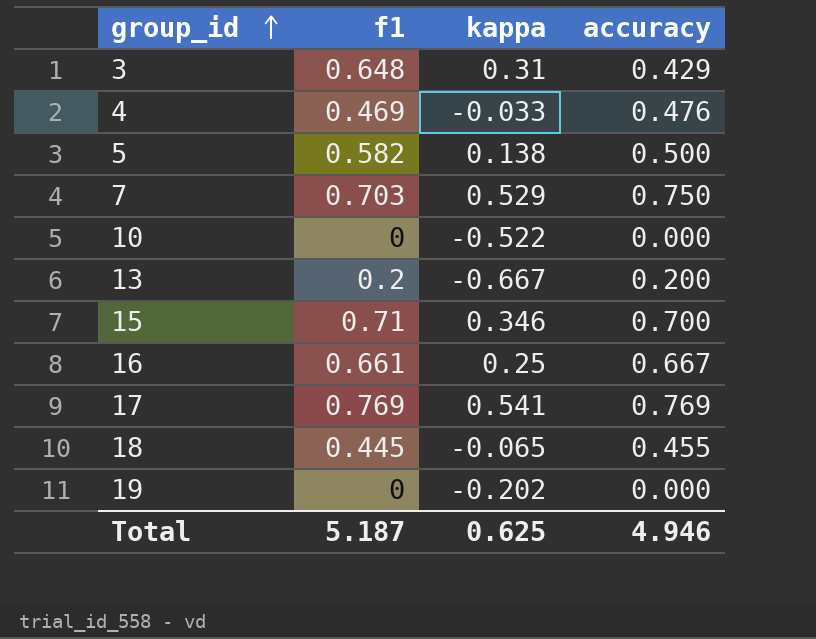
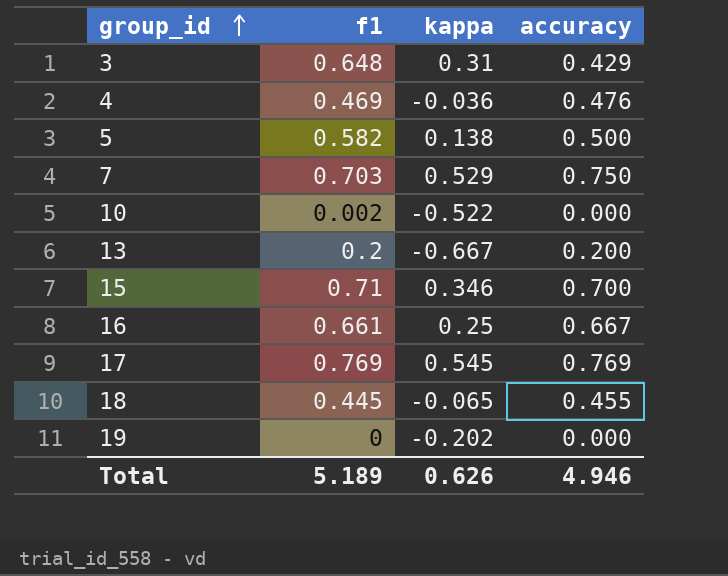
4 | kappa: -0.033 -> -0.036
10 | f1: 0 -> 0.002
17 | kappa: 0.541 -> 0.545
Total | f1: 5.187 -> 5.189
Total | kappa: 0.625 -> 0.626

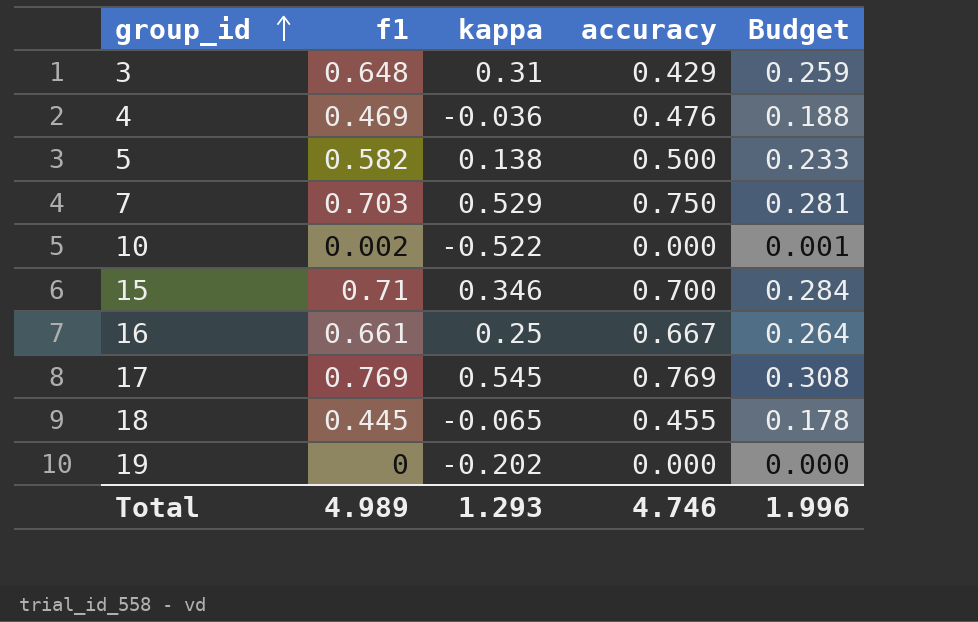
column Budget | formula: none -> [f1] * 0.4
row 13: 0.2 | -0.667 | 0.200 -> none
Total | f1: 5.189 -> 4.989
Total | kappa: 0.626 -> 1.293
Total | accuracy: 4.946 -> 4.746

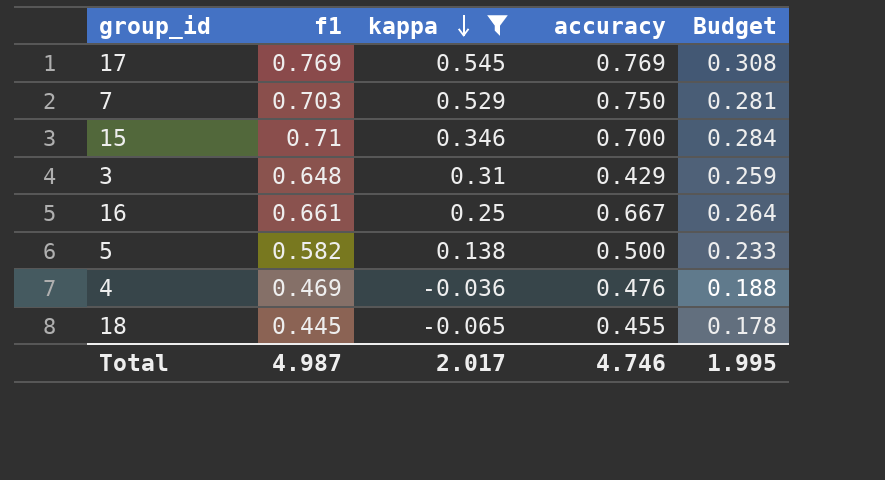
filter: none -> kappa >= -0.065
row order: group_id ascending -> kappa descending
Total | f1: 4.989 -> 4.987
Total | kappa: 1.293 -> 2.017
Total | Budget: 1.996 -> 1.995

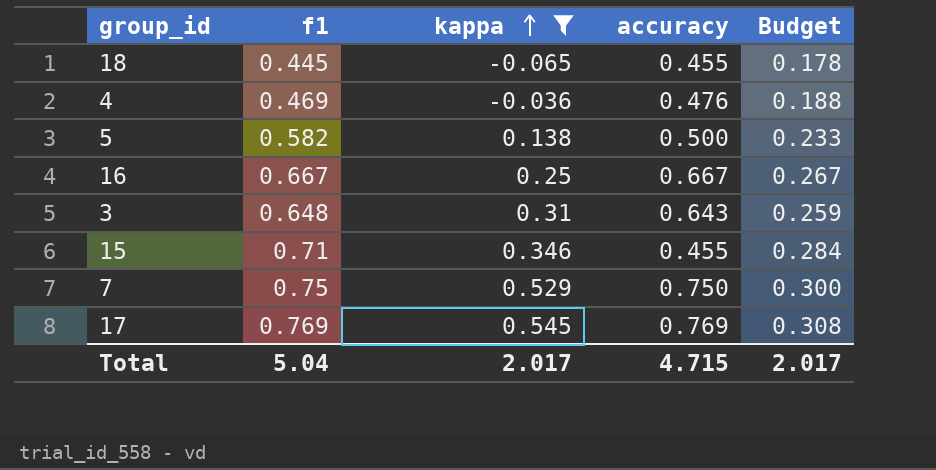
row order: kappa descending -> kappa ascending
16 | f1: 0.661 -> 0.667
16 | Budget: 0.264 -> 0.267
3 | accuracy: 0.429 -> 0.643
15 | accuracy: 0.700 -> 0.455
7 | f1: 0.703 -> 0.75
7 | Budget: 0.281 -> 0.300
Total | f1: 4.987 -> 5.04
Total | accuracy: 4.746 -> 4.715
Total | Budget: 1.995 -> 2.017

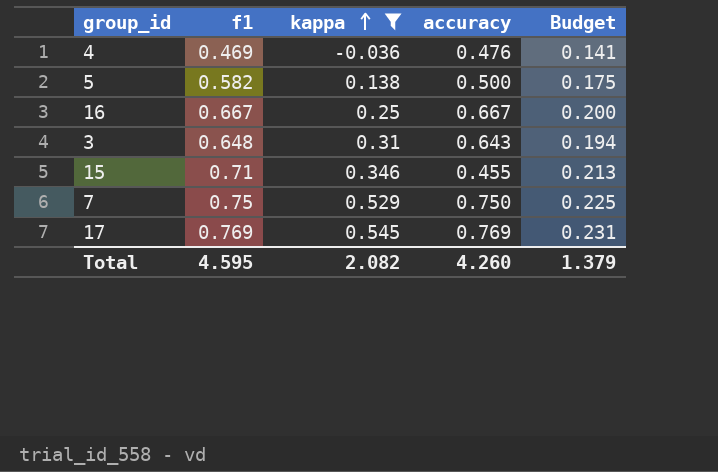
column Budget | formula: [f1] * 0.4 -> [f1] * 0.3
row 18: 0.445 | -0.065 | 0.455 | 0.178 -> none
Total | f1: 5.04 -> 4.595
Total | kappa: 2.017 -> 2.082
Total | accuracy: 4.715 -> 4.260
Total | Budget: 2.017 -> 1.379

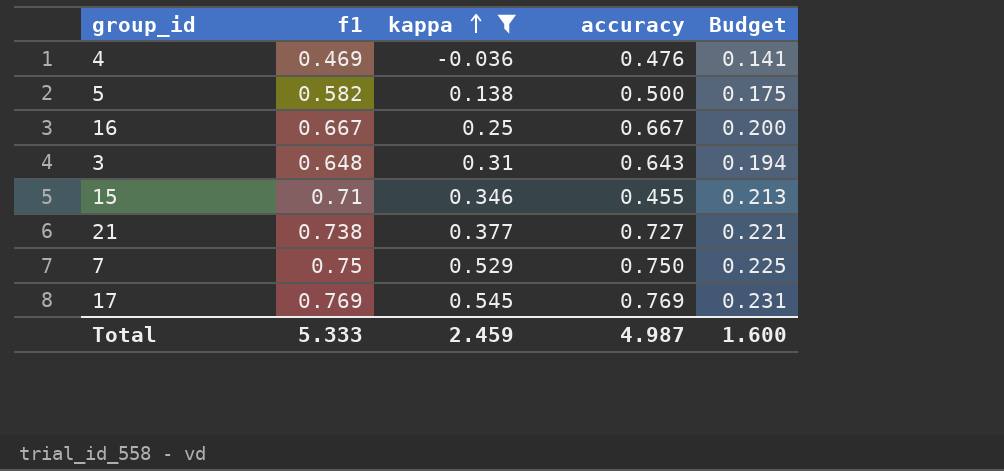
row 21: none -> 0.738 | 0.377 | 0.727 | 0.221
Total | f1: 4.595 -> 5.333
Total | kappa: 2.082 -> 2.459
Total | accuracy: 4.260 -> 4.987
Total | Budget: 1.379 -> 1.600

